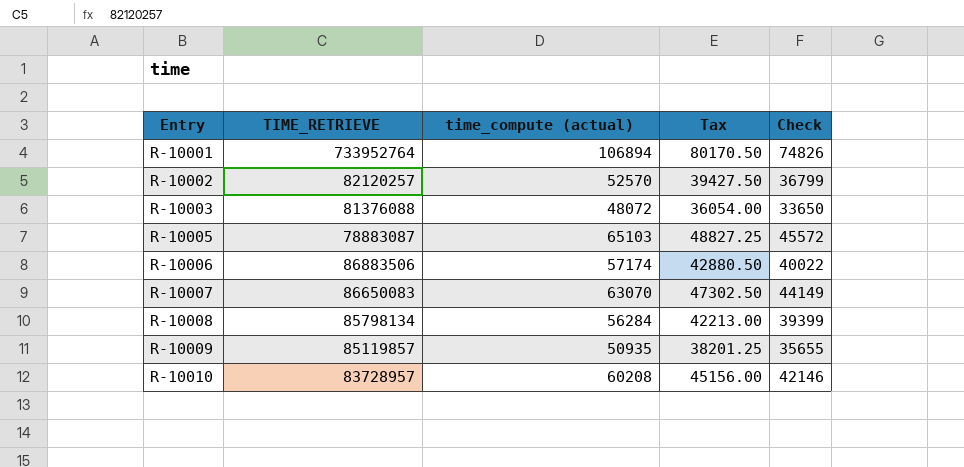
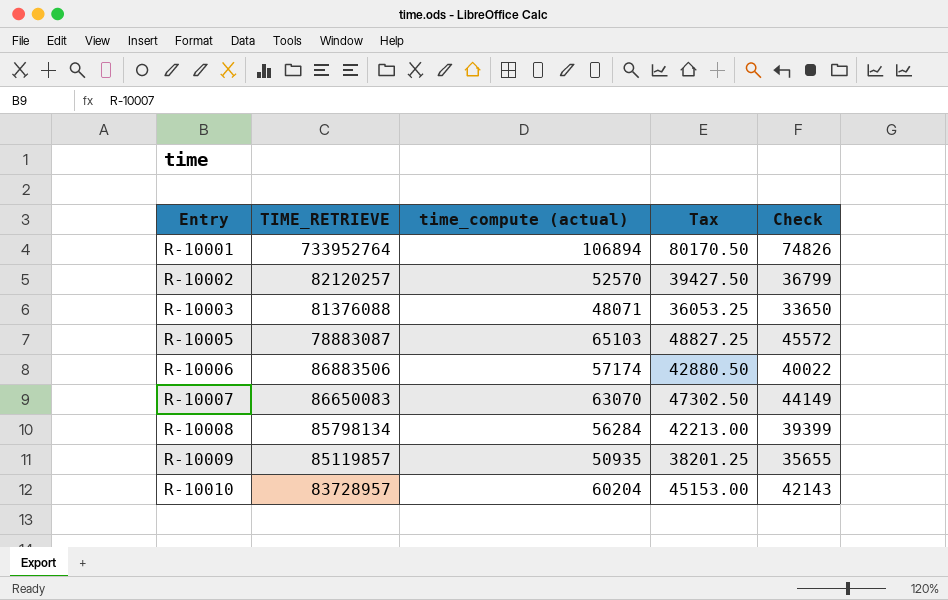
R-10003 | time_compute (actual): 48072 -> 48071
R-10003 | Tax: 36054.00 -> 36053.25
R-10010 | time_compute (actual): 60208 -> 60204
R-10010 | Tax: 45156.00 -> 45153.00
R-10010 | Check: 42146 -> 42143

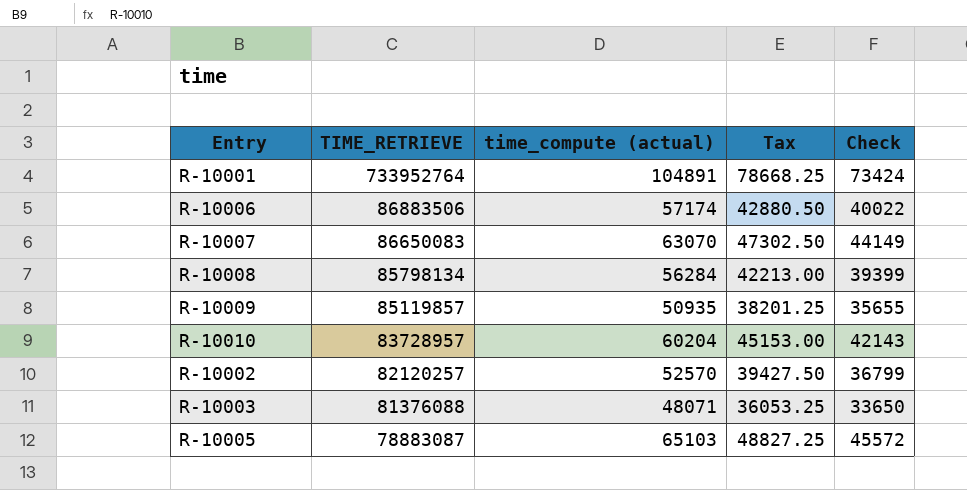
row order: Entry ascending -> TIME_RETRIEVE descending
R-10001 | time_compute (actual): 106894 -> 104891
R-10001 | Tax: 80170.50 -> 78668.25
R-10001 | Check: 74826 -> 73424

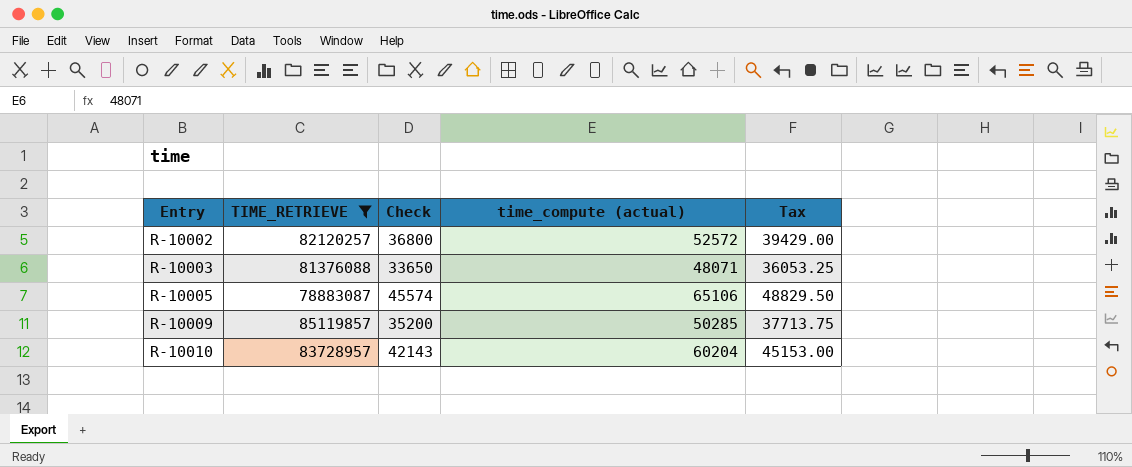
filter: none -> TIME_RETRIEVE <= 85119857
row order: TIME_RETRIEVE descending -> Entry ascending
column Check | position: 5 -> 3
R-10002 | Check: 36799 -> 36800
R-10002 | time_compute (actual): 52570 -> 52572
R-10002 | Tax: 39427.50 -> 39429.00
R-10005 | Check: 45572 -> 45574
R-10005 | time_compute (actual): 65103 -> 65106
R-10005 | Tax: 48827.25 -> 48829.50
R-10009 | Check: 35655 -> 35200
R-10009 | time_compute (actual): 50935 -> 50285
R-10009 | Tax: 38201.25 -> 37713.75

